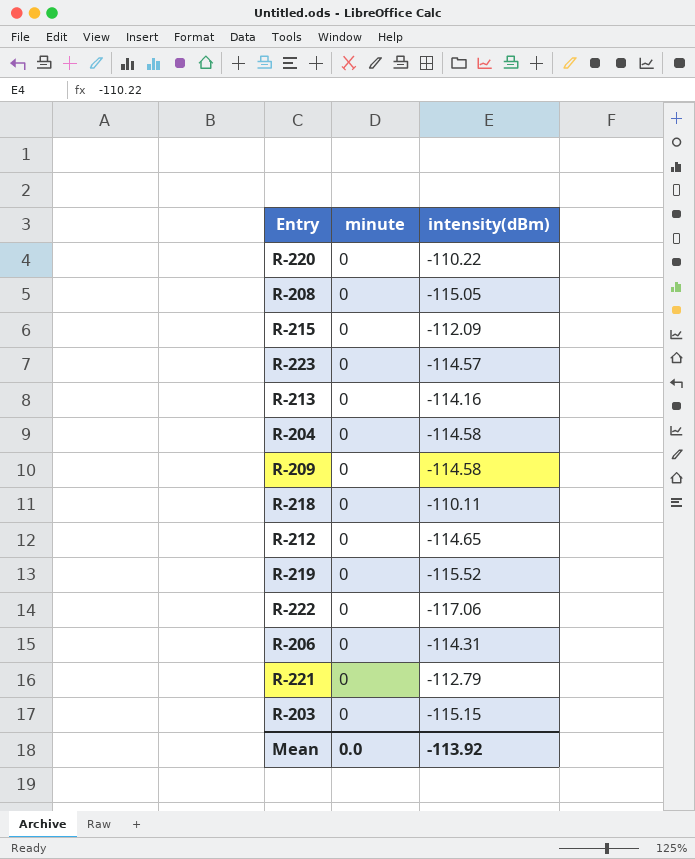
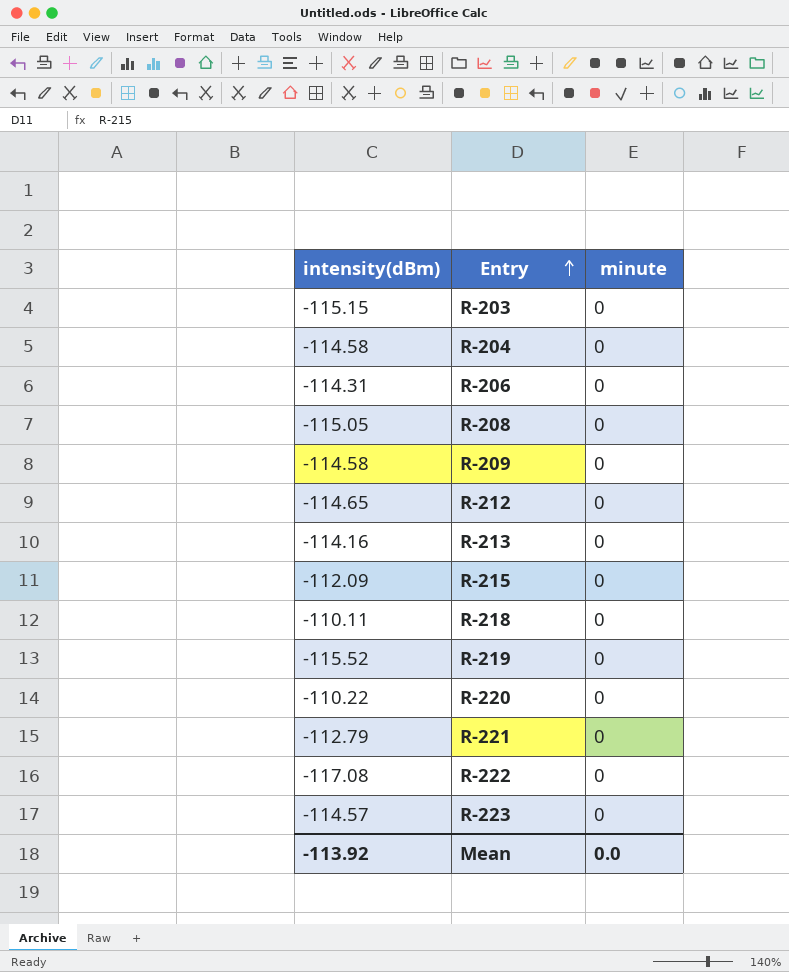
row order: none -> Entry ascending
column intensity(dBm) | position: 3 -> 1
R-222 | intensity(dBm): -117.06 -> -117.08

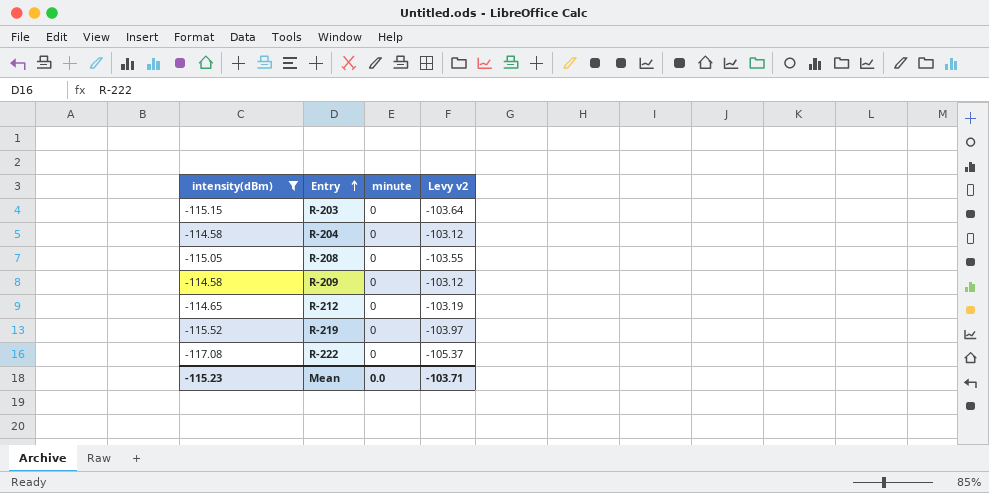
filter: none -> intensity(dBm) <= -114.58
column Levy v2 | formula: none -> [intensity(dBm)] * 0.9
Mean | intensity(dBm): -113.92 -> -115.23

